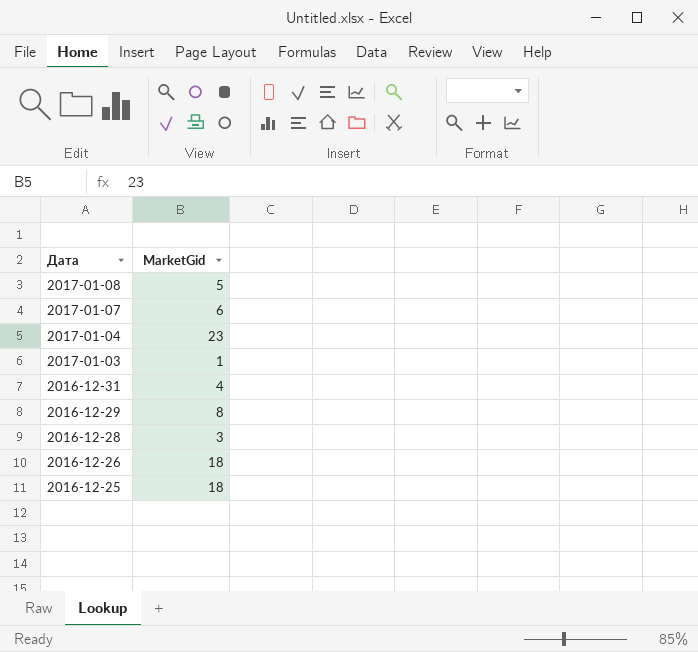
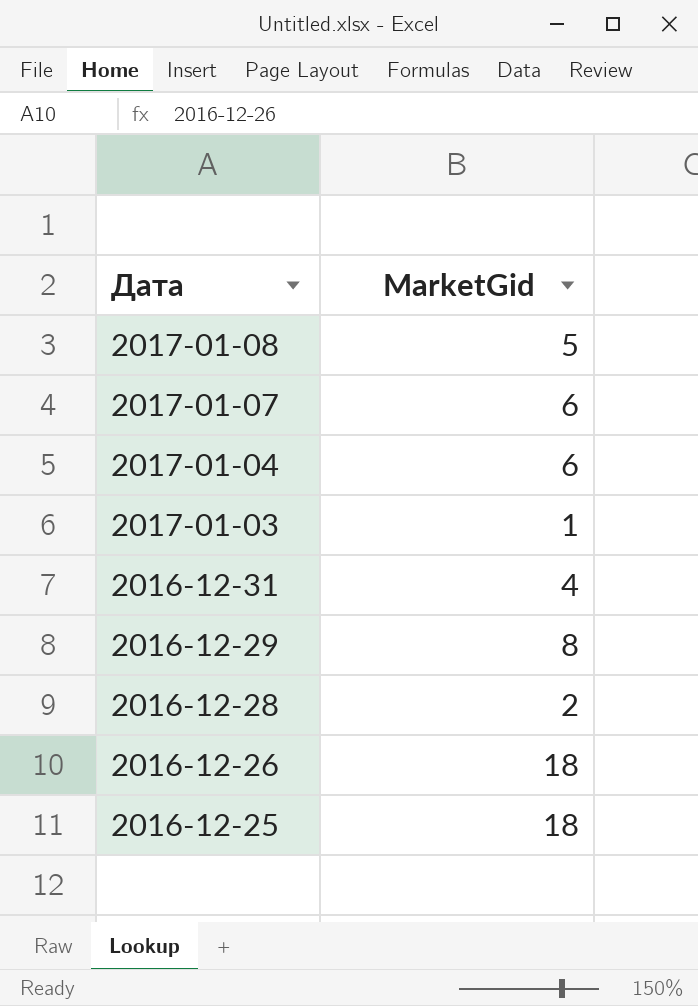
2017-01-04 | MarketGid: 23 -> 6
2016-12-28 | MarketGid: 3 -> 2

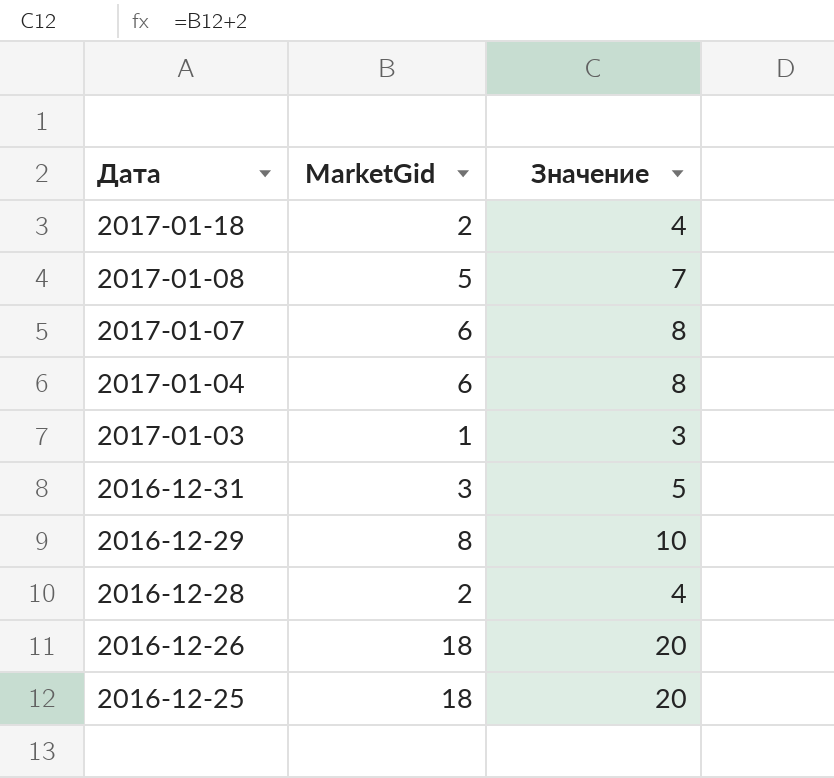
column Значение | formula: none -> [MarketGid] + 2
row 2017-01-18: none -> 2 | 4
2016-12-31 | MarketGid: 4 -> 3

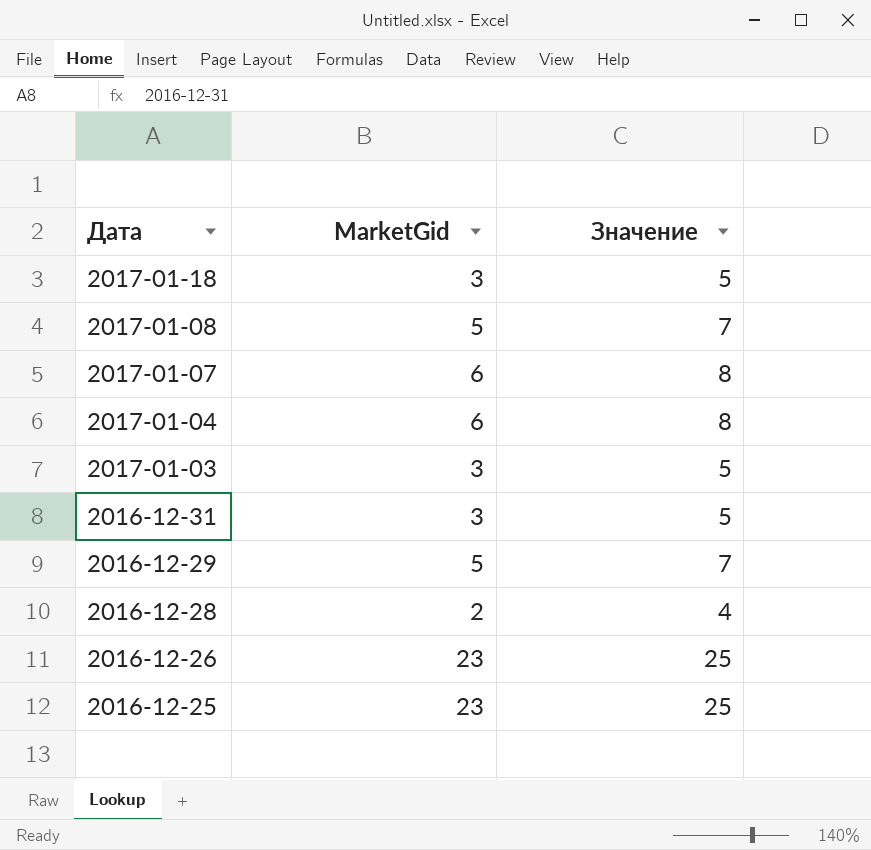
2017-01-18 | MarketGid: 2 -> 3
2017-01-18 | Значение: 4 -> 5
2017-01-03 | MarketGid: 1 -> 3
2017-01-03 | Значение: 3 -> 5
2016-12-29 | MarketGid: 8 -> 5
2016-12-29 | Значение: 10 -> 7
2016-12-26 | MarketGid: 18 -> 23
2016-12-26 | Значение: 20 -> 25
2016-12-25 | MarketGid: 18 -> 23
2016-12-25 | Значение: 20 -> 25

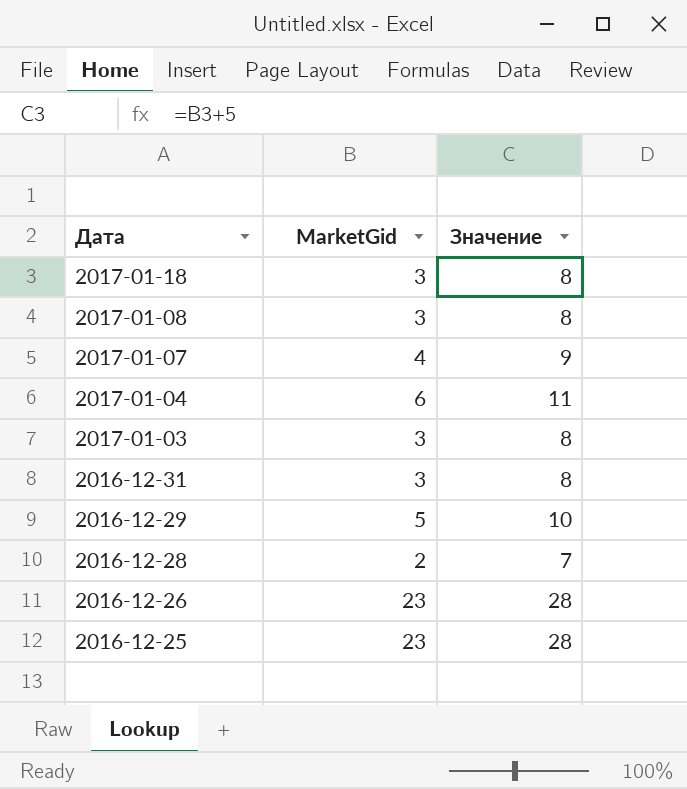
column Значение | formula: [MarketGid] + 2 -> [MarketGid] + 5
2017-01-08 | MarketGid: 5 -> 3
2017-01-07 | MarketGid: 6 -> 4

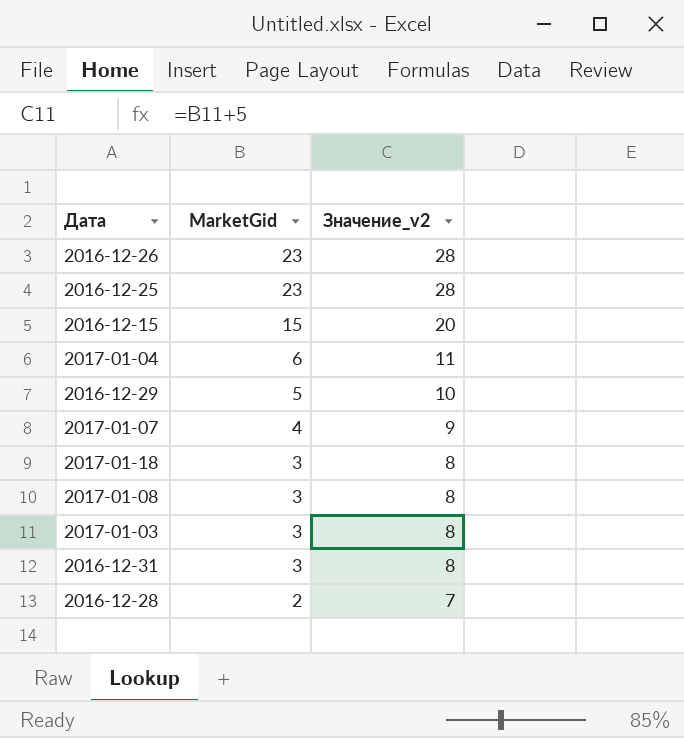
row order: Дата descending -> MarketGid descending
column name: Значение -> Значение_v2
row 2016-12-15: none -> 15 | 20

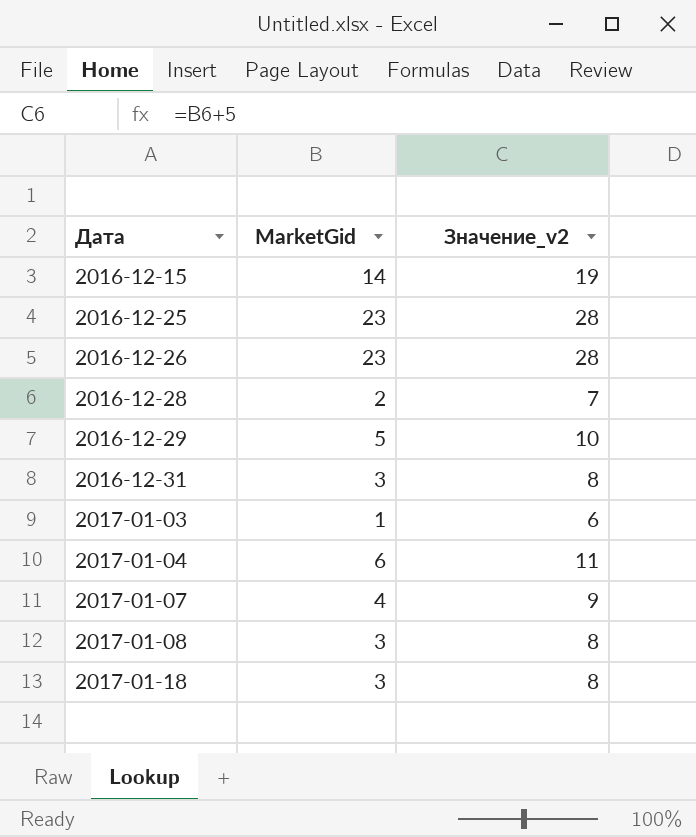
row order: MarketGid descending -> Дата ascending
2016-12-15 | MarketGid: 15 -> 14
2016-12-15 | Значение_v2: 20 -> 19
2017-01-03 | MarketGid: 3 -> 1
2017-01-03 | Значение_v2: 8 -> 6

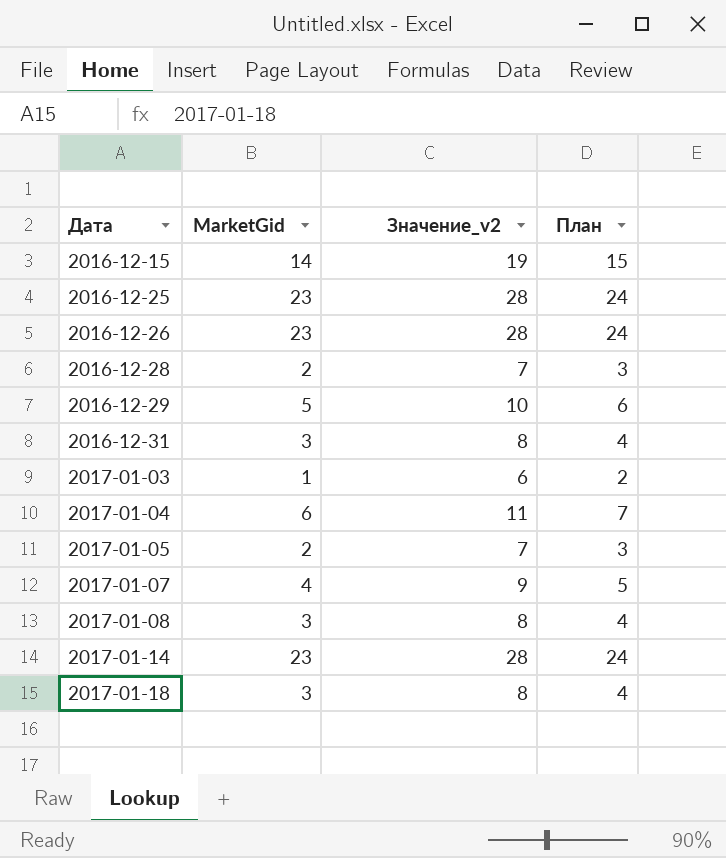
column План | formula: none -> [MarketGid] + 1
row 2017-01-05: none -> 2 | 7 | 3
row 2017-01-14: none -> 23 | 28 | 24

